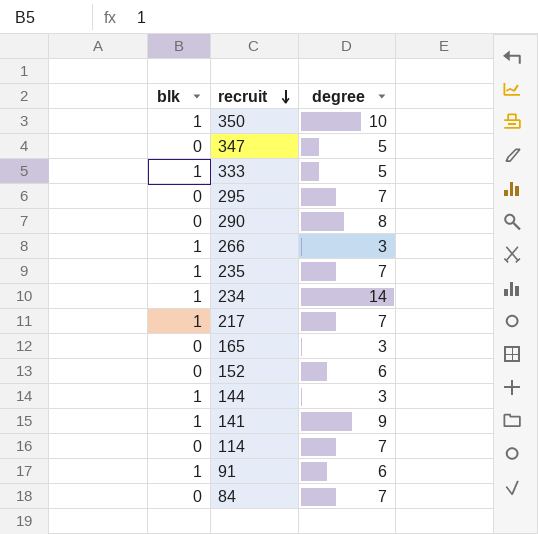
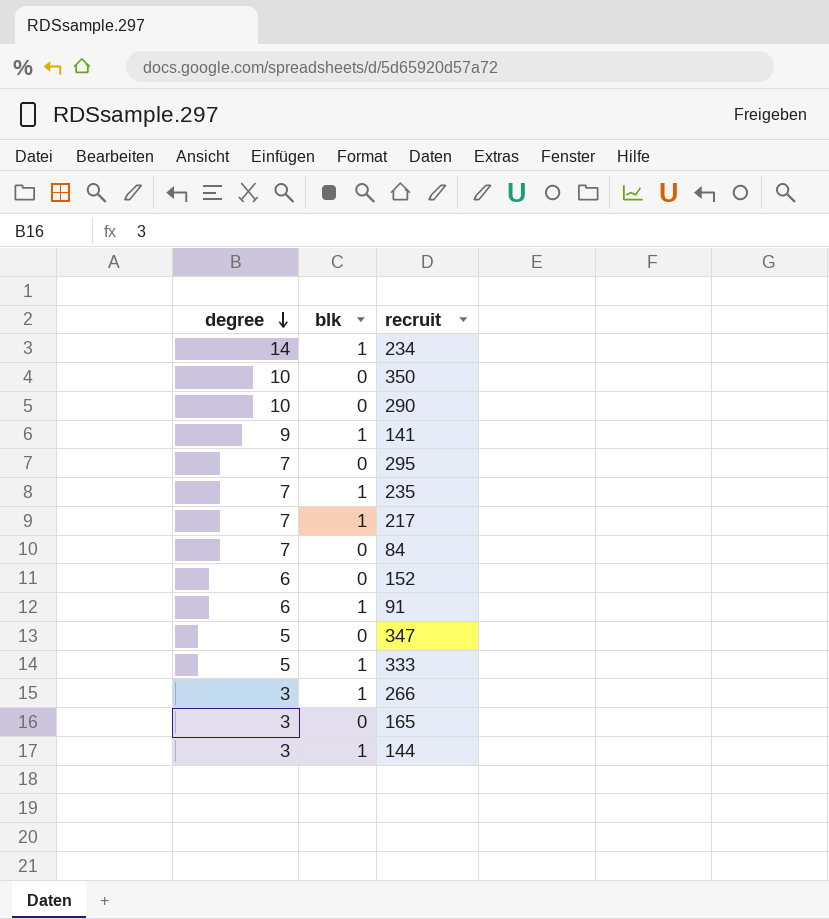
row order: recruit descending -> degree descending
column degree | position: 3 -> 1
row 114: 0 | 7 -> none
350 | blk: 1 -> 0
290 | degree: 8 -> 10

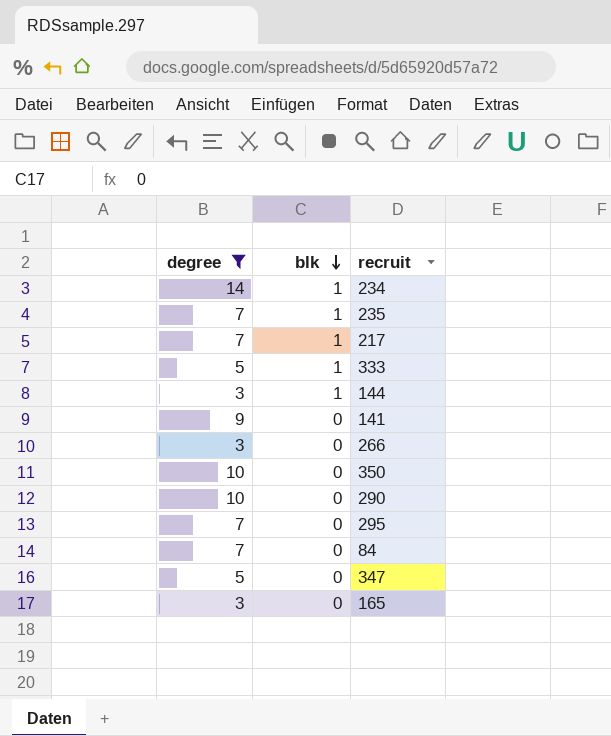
filter: none -> degree != 6
row order: degree descending -> blk descending
141 | blk: 1 -> 0
266 | blk: 1 -> 0

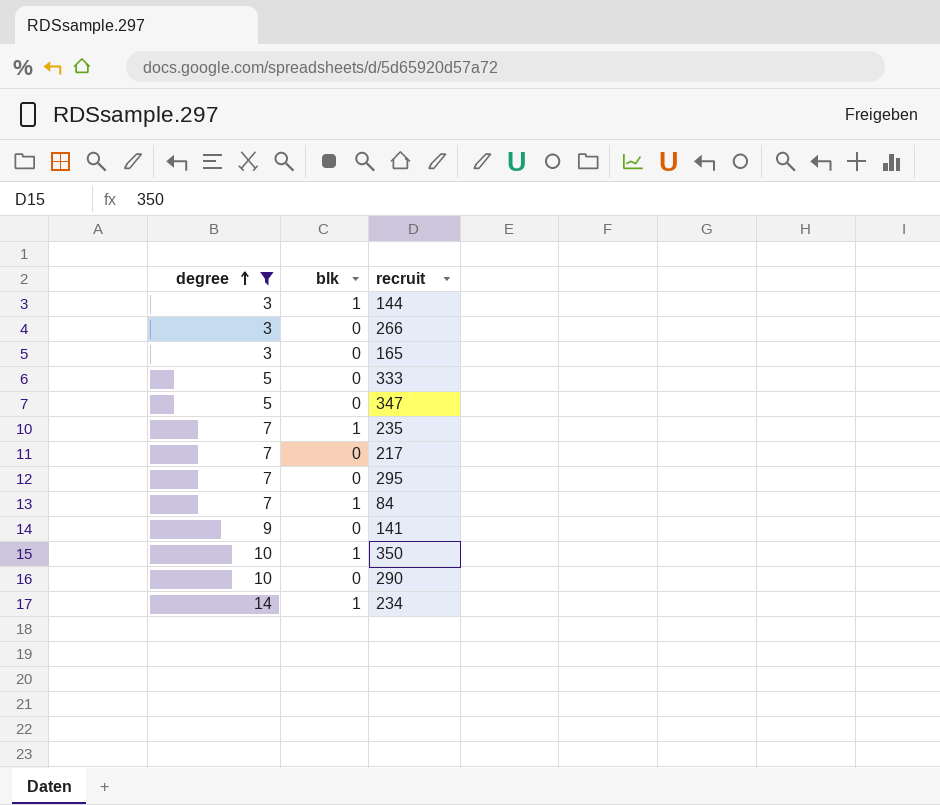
row order: blk descending -> degree ascending
333 | blk: 1 -> 0
217 | blk: 1 -> 0
84 | blk: 0 -> 1
350 | blk: 0 -> 1

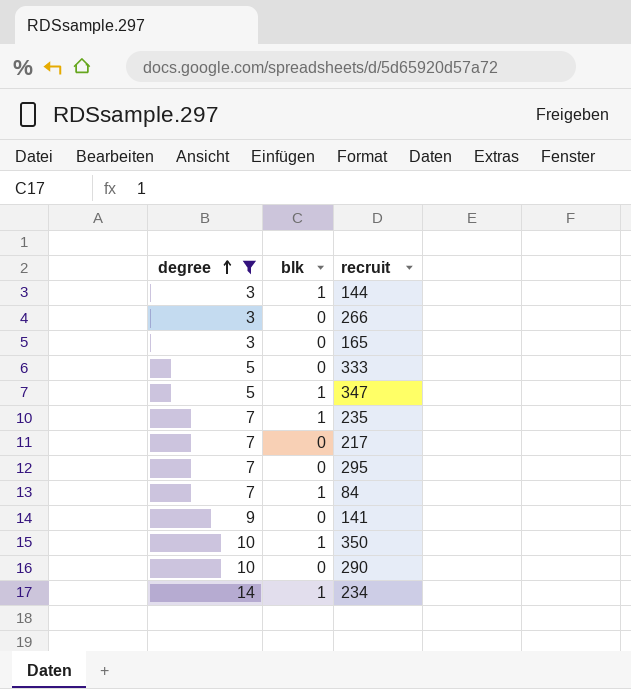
347 | blk: 0 -> 1

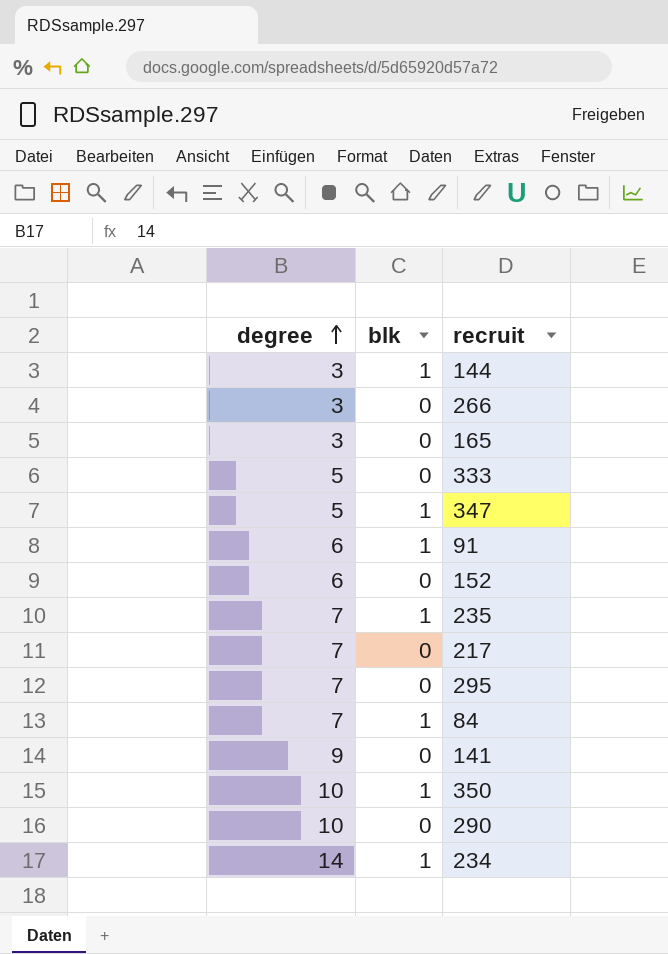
filter: degree != 6 -> none

